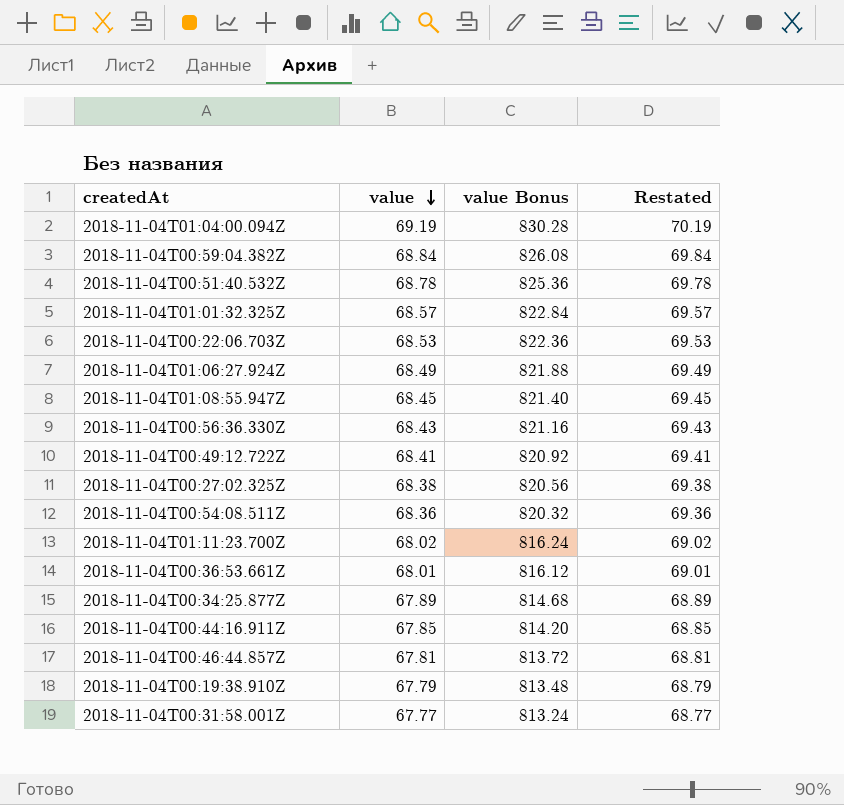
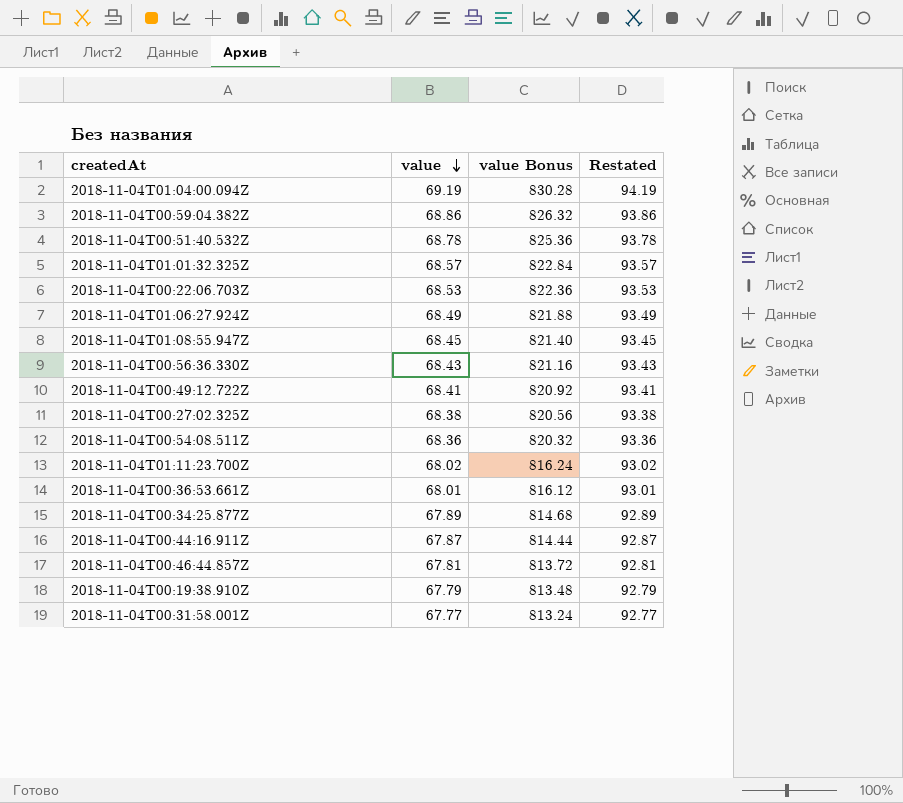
column Restated | formula: [value] + 1 -> [value] + 25
2018-11-04T00:59:04.382Z | value: 68.84 -> 68.86
2018-11-04T00:59:04.382Z | value Bonus: 826.08 -> 826.32
2018-11-04T00:44:16.911Z | value: 67.85 -> 67.87
2018-11-04T00:44:16.911Z | value Bonus: 814.20 -> 814.44

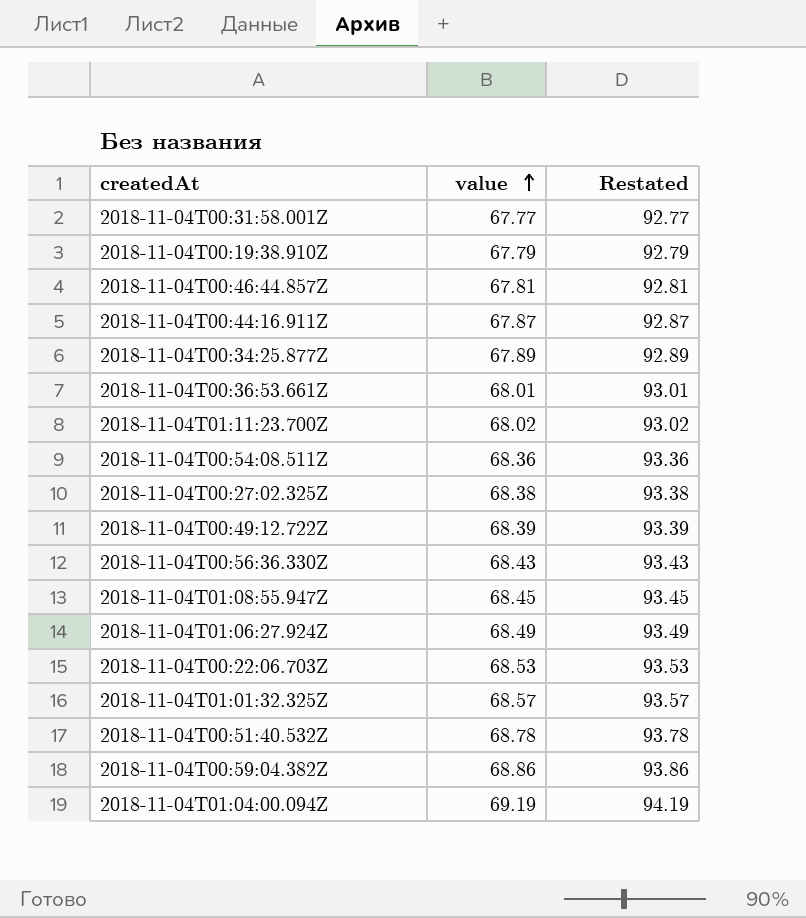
row order: value descending -> value ascending
column value Bonus | formula: [value] * 12 -> none
2018-11-04T00:49:12.722Z | value: 68.41 -> 68.39
2018-11-04T00:49:12.722Z | Restated: 93.41 -> 93.39

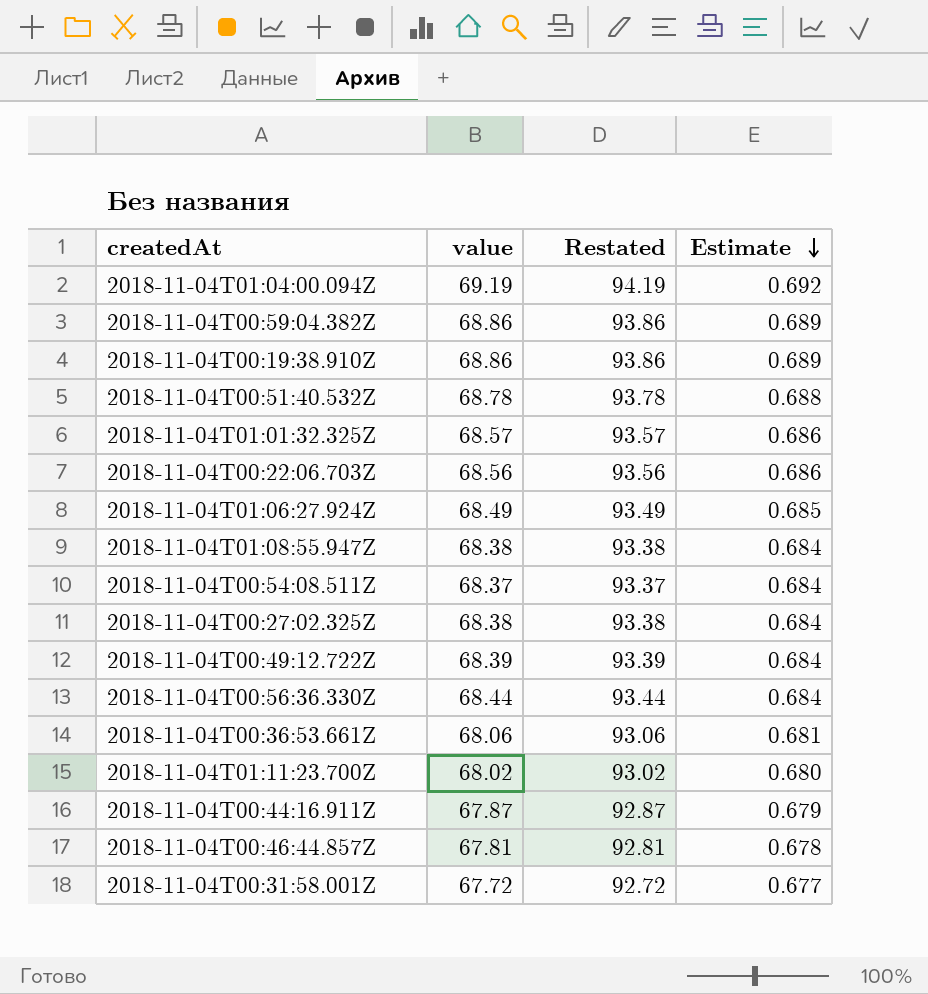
row order: value ascending -> Estimate descending
column Estimate | formula: none -> [value] * 0.01
row 2018-11-04T00:34:25.877Z: 67.89 | 92.89 -> none
2018-11-04T00:19:38.910Z | value: 67.79 -> 68.86
2018-11-04T00:19:38.910Z | Restated: 92.79 -> 93.86
2018-11-04T00:22:06.703Z | value: 68.53 -> 68.56
2018-11-04T00:22:06.703Z | Restated: 93.53 -> 93.56
2018-11-04T01:08:55.947Z | value: 68.45 -> 68.38
2018-11-04T01:08:55.947Z | Restated: 93.45 -> 93.38
2018-11-04T00:54:08.511Z | value: 68.36 -> 68.37
2018-11-04T00:54:08.511Z | Restated: 93.36 -> 93.37
2018-11-04T00:56:36.330Z | value: 68.43 -> 68.44
2018-11-04T00:56:36.330Z | Restated: 93.43 -> 93.44
2018-11-04T00:36:53.661Z | value: 68.01 -> 68.06
2018-11-04T00:36:53.661Z | Restated: 93.01 -> 93.06
2018-11-04T00:31:58.001Z | value: 67.77 -> 67.72
2018-11-04T00:31:58.001Z | Restated: 92.77 -> 92.72

